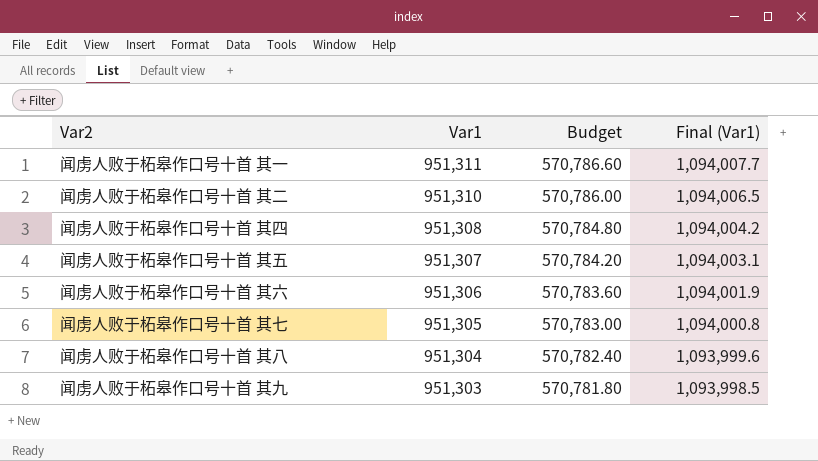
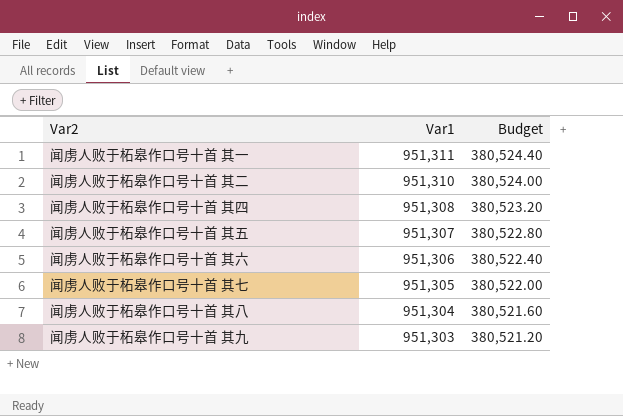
column Final (Var1) | formula: [Var1] * 1.15 -> none
column Budget | formula: [Var1] * 0.6 -> [Var1] * 0.4

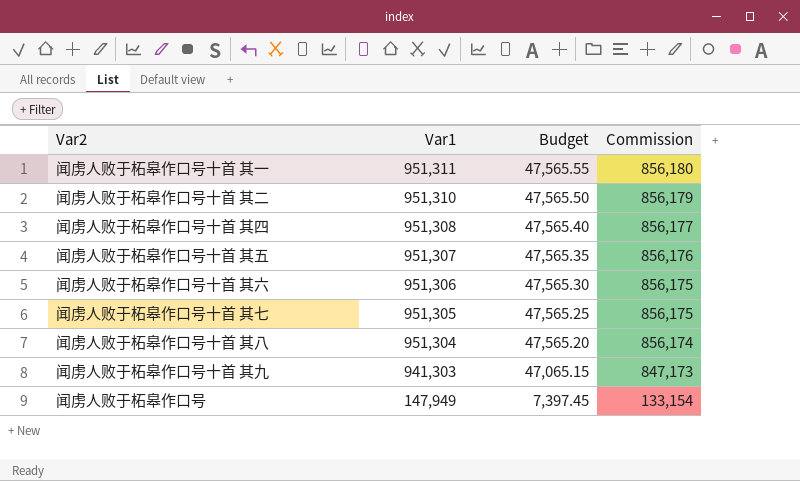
column Budget | formula: [Var1] * 0.4 -> [Var1] * 0.05
column Commission | formula: none -> [Var1] * 0.9
闻虏人败于柘皋作口号十首 其九 | Var1: 951,303 -> 941,303
row 闻虏人败于柘皋作口号: none -> 147,949 | 7,397.45 | 133,154

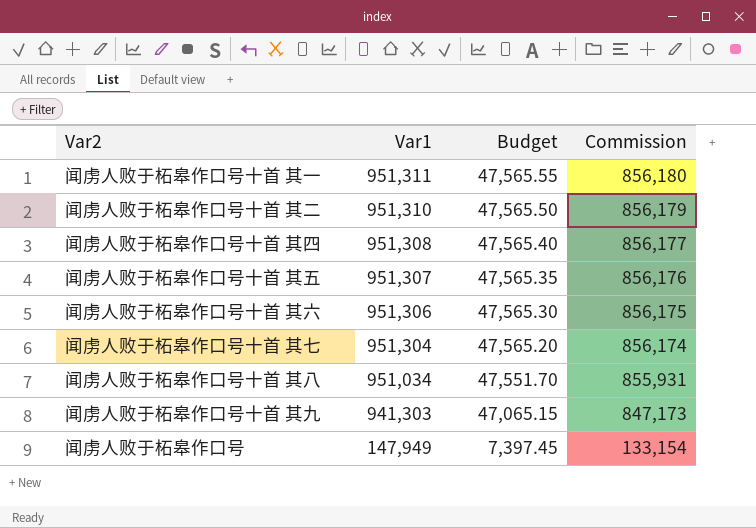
闻虏人败于柘皋作口号十首 其七 | Var1: 951,305 -> 951,304
闻虏人败于柘皋作口号十首 其七 | Budget: 47,565.25 -> 47,565.20
闻虏人败于柘皋作口号十首 其七 | Commission: 856,175 -> 856,174
闻虏人败于柘皋作口号十首 其八 | Var1: 951,304 -> 951,034
闻虏人败于柘皋作口号十首 其八 | Budget: 47,565.20 -> 47,551.70
闻虏人败于柘皋作口号十首 其八 | Commission: 856,174 -> 855,931

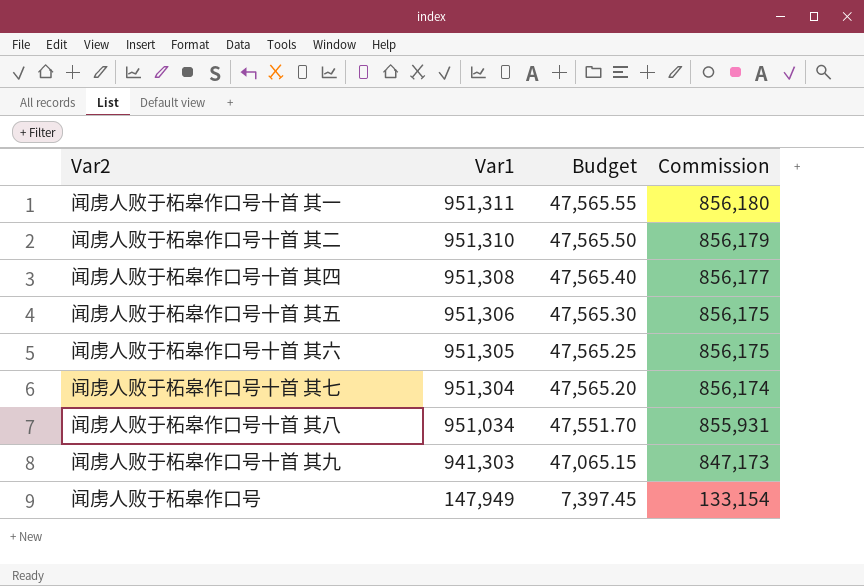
闻虏人败于柘皋作口号十首 其五 | Var1: 951,307 -> 951,306
闻虏人败于柘皋作口号十首 其五 | Budget: 47,565.35 -> 47,565.30
闻虏人败于柘皋作口号十首 其五 | Commission: 856,176 -> 856,175
闻虏人败于柘皋作口号十首 其六 | Var1: 951,306 -> 951,305
闻虏人败于柘皋作口号十首 其六 | Budget: 47,565.30 -> 47,565.25

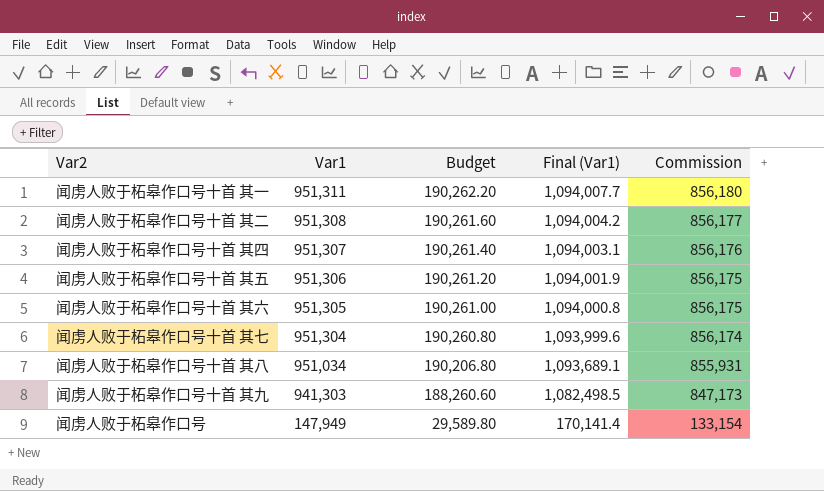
column Budget | formula: [Var1] * 0.05 -> [Var1] * 0.2
column Final (Var1) | formula: none -> [Var1] * 1.15
闻虏人败于柘皋作口号十首 其二 | Var1: 951,310 -> 951,308
闻虏人败于柘皋作口号十首 其二 | Commission: 856,179 -> 856,177
闻虏人败于柘皋作口号十首 其四 | Var1: 951,308 -> 951,307
闻虏人败于柘皋作口号十首 其四 | Commission: 856,177 -> 856,176

